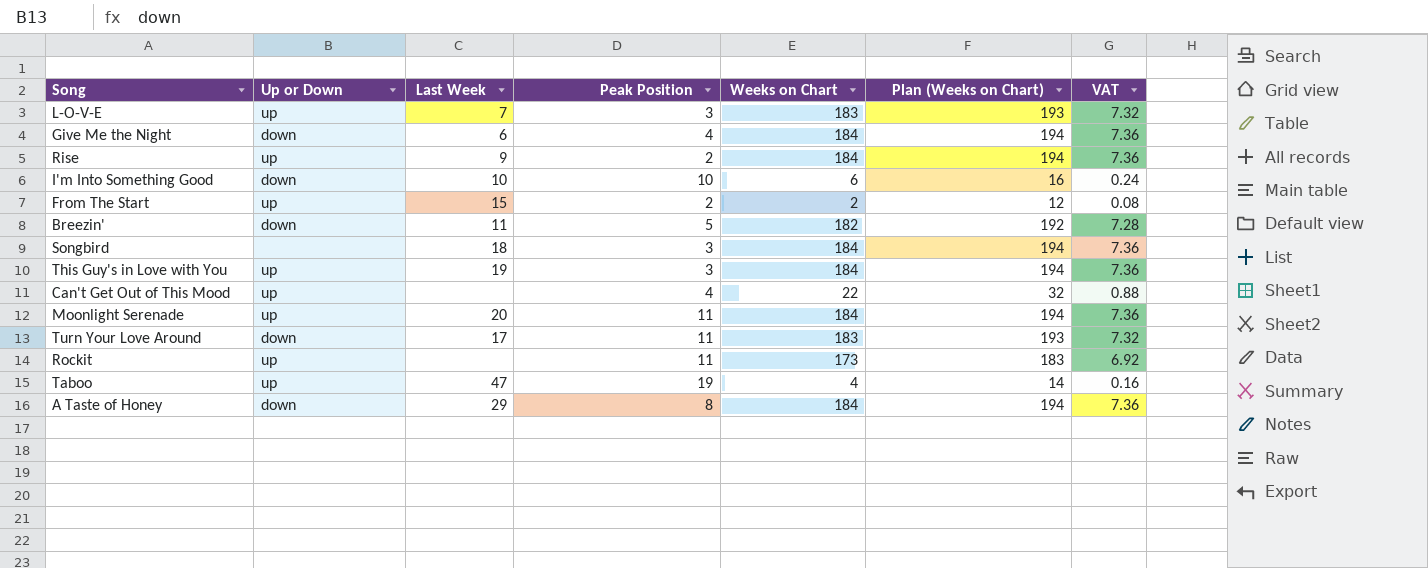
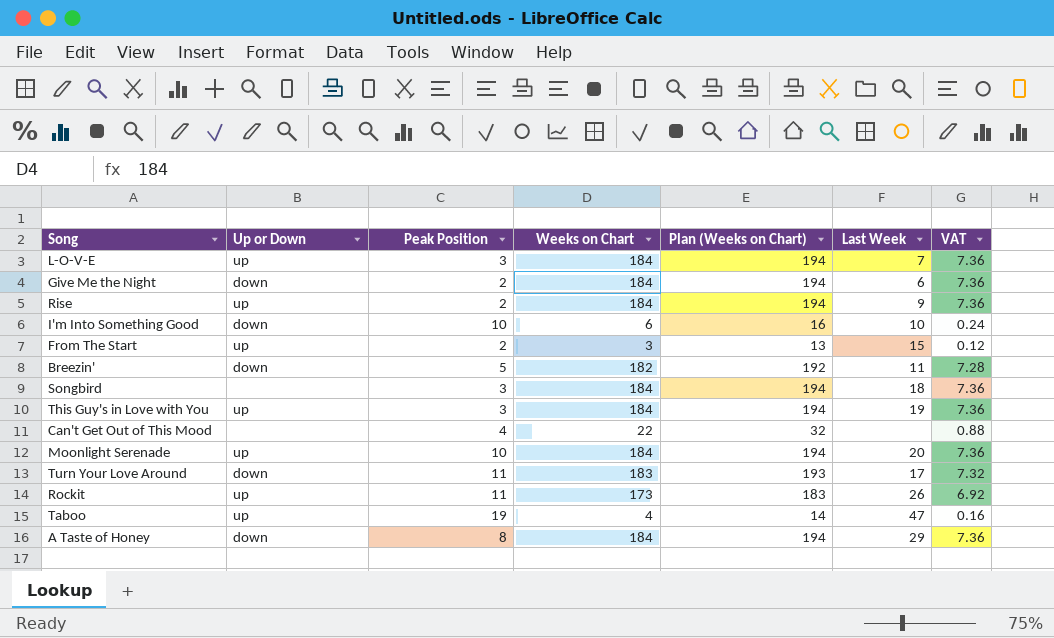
column Last Week | position: 3 -> 6
L-O-V-E | Weeks on Chart: 183 -> 184
L-O-V-E | Plan (Weeks on Chart): 193 -> 194
L-O-V-E | VAT: 7.32 -> 7.36
Give Me the Night | Peak Position: 4 -> 2
From The Start | Weeks on Chart: 2 -> 3
From The Start | Plan (Weeks on Chart): 12 -> 13
From The Start | VAT: 0.08 -> 0.12
Can't Get Out of This Mood | Up or Down: up -> none
Moonlight Serenade | Peak Position: 11 -> 10
Rockit | Last Week: none -> 26

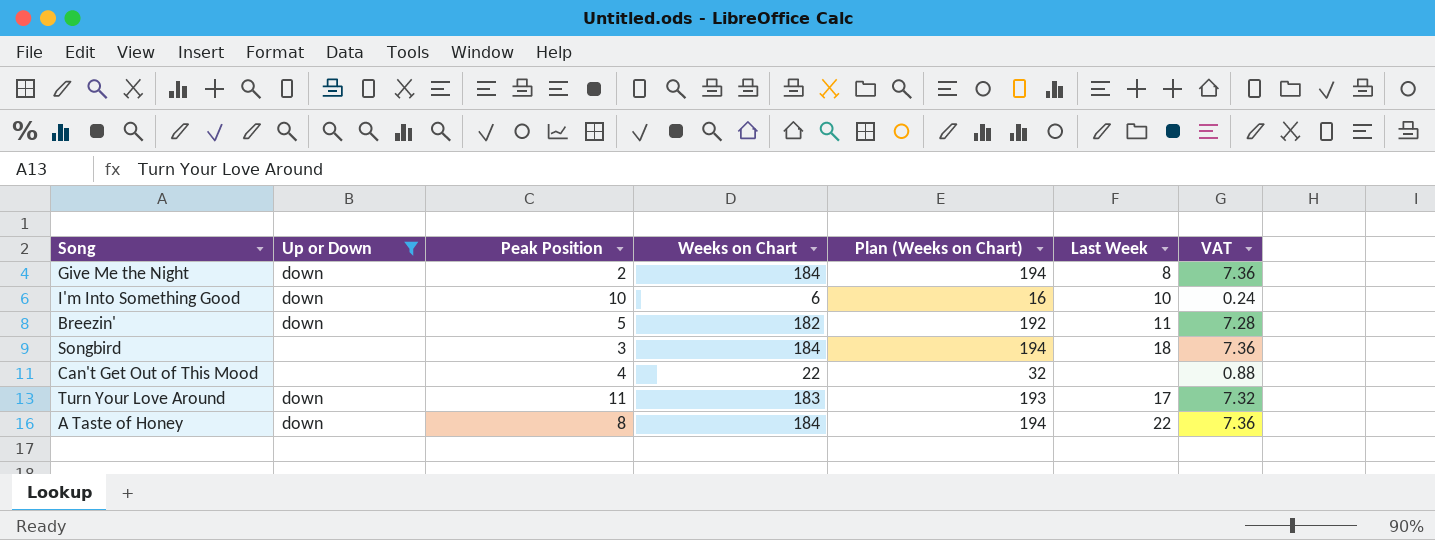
filter: none -> Up or Down != up
Give Me the Night | Last Week: 6 -> 8
A Taste of Honey | Last Week: 29 -> 22

